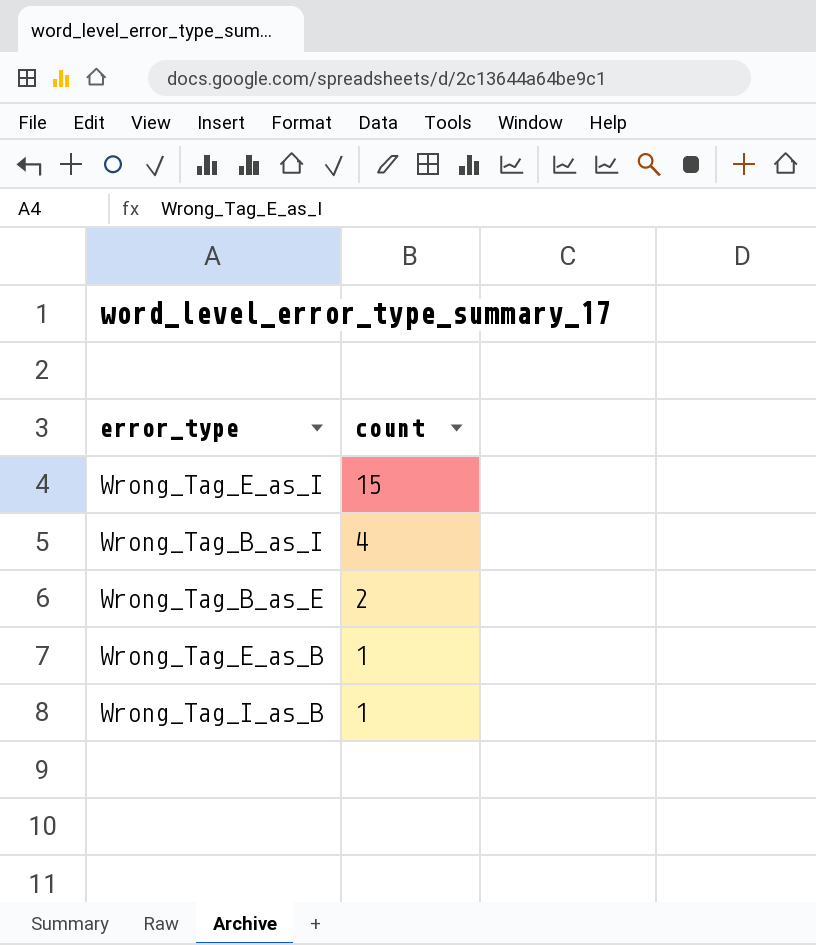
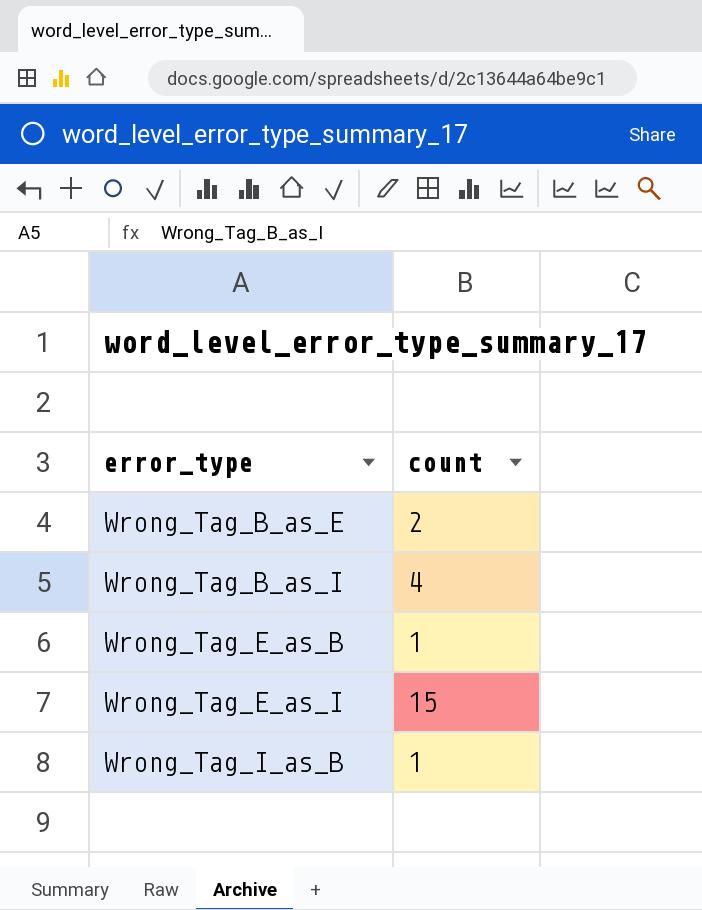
row order: count descending -> error_type ascending

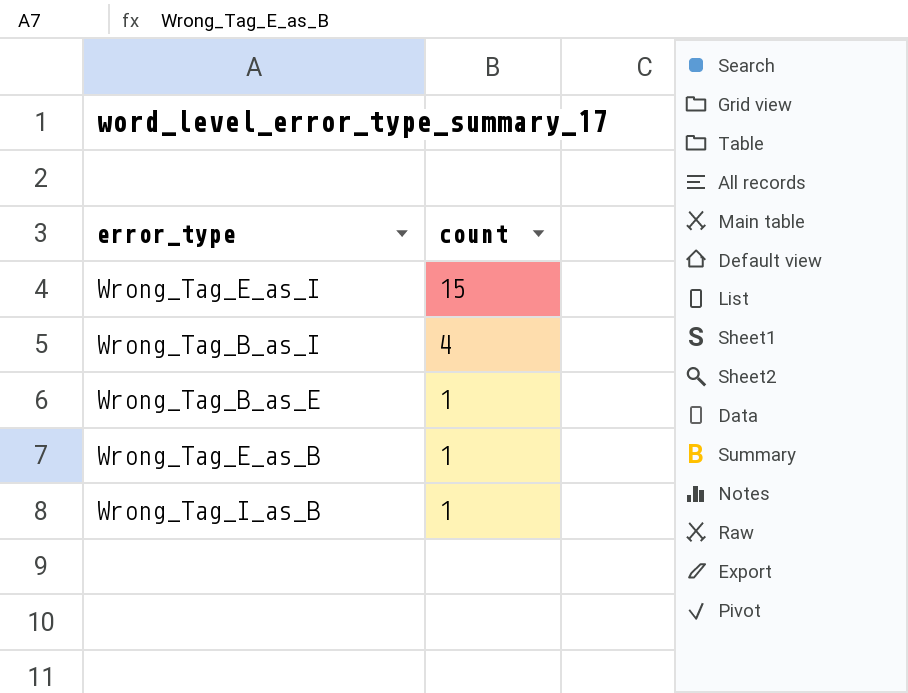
row order: error_type ascending -> count descending
Wrong_Tag_B_as_E | count: 2 -> 1

